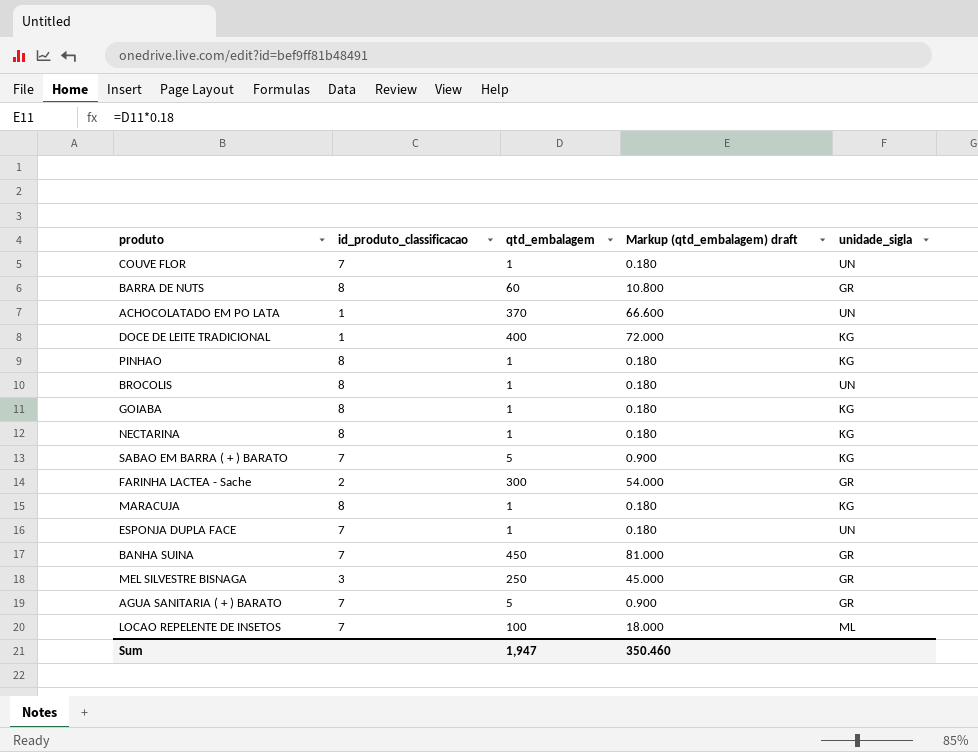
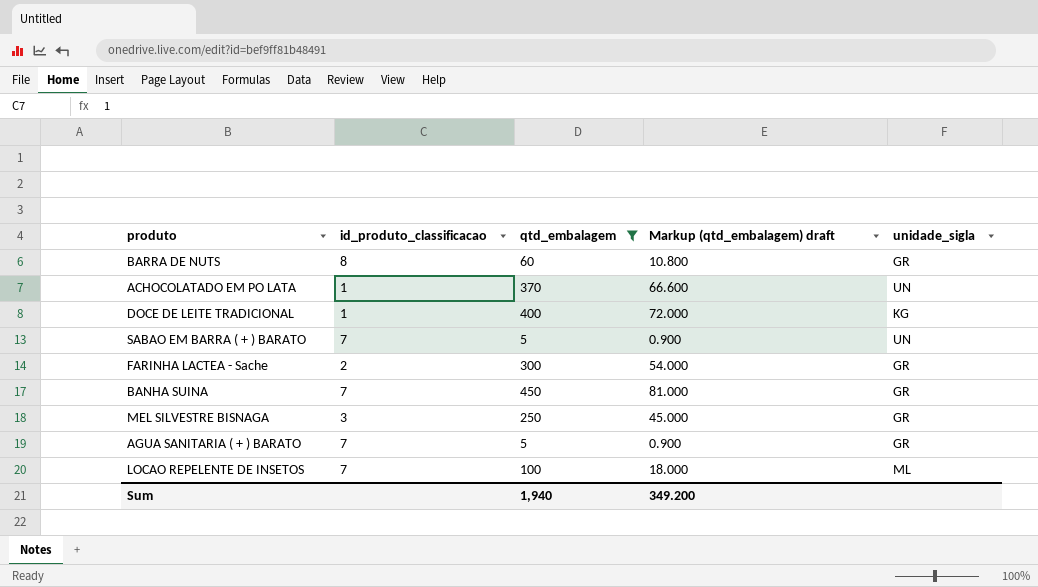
filter: none -> qtd_embalagem != 1
SABAO EM BARRA ( + ) BARATO | unidade_sigla: KG -> UN
Sum | qtd_embalagem: 1,947 -> 1,940
Sum | Markup (qtd_embalagem) draft: 350.460 -> 349.200

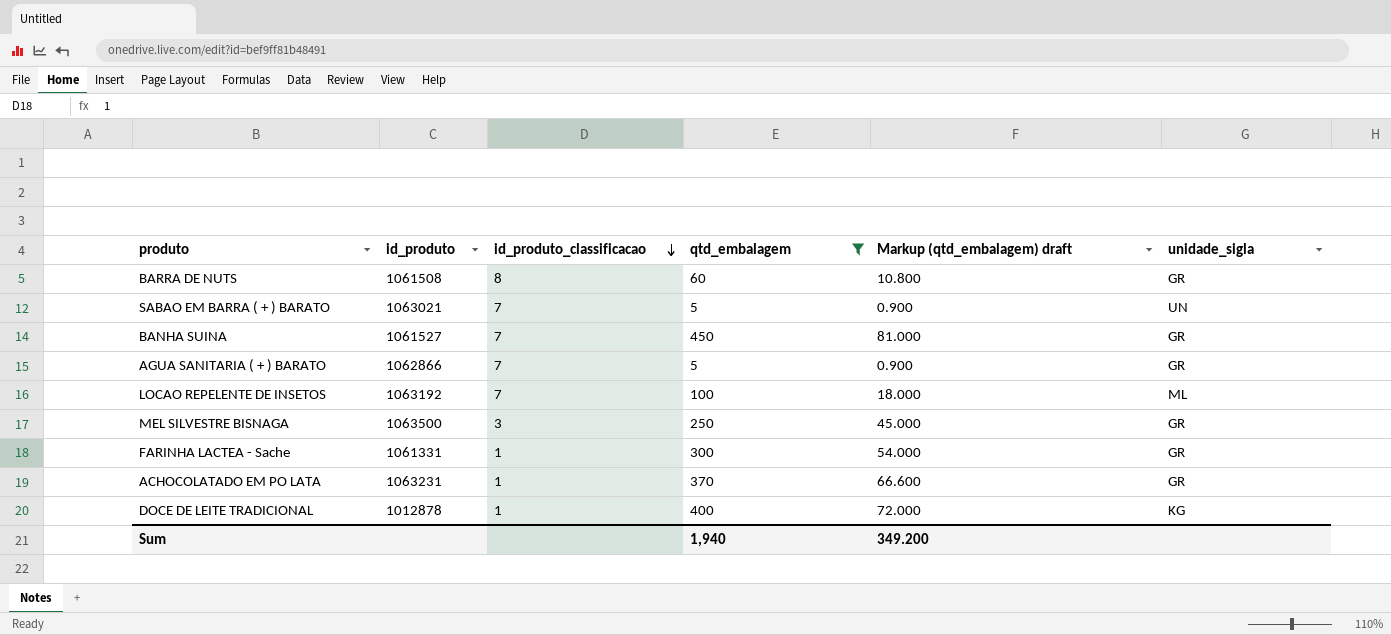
row order: none -> id_produto_classificacao descending
column id_produto | position: none -> 2
FARINHA LACTEA - Sache | id_produto_classificacao: 2 -> 1
ACHOCOLATADO EM PO LATA | unidade_sigla: UN -> GR

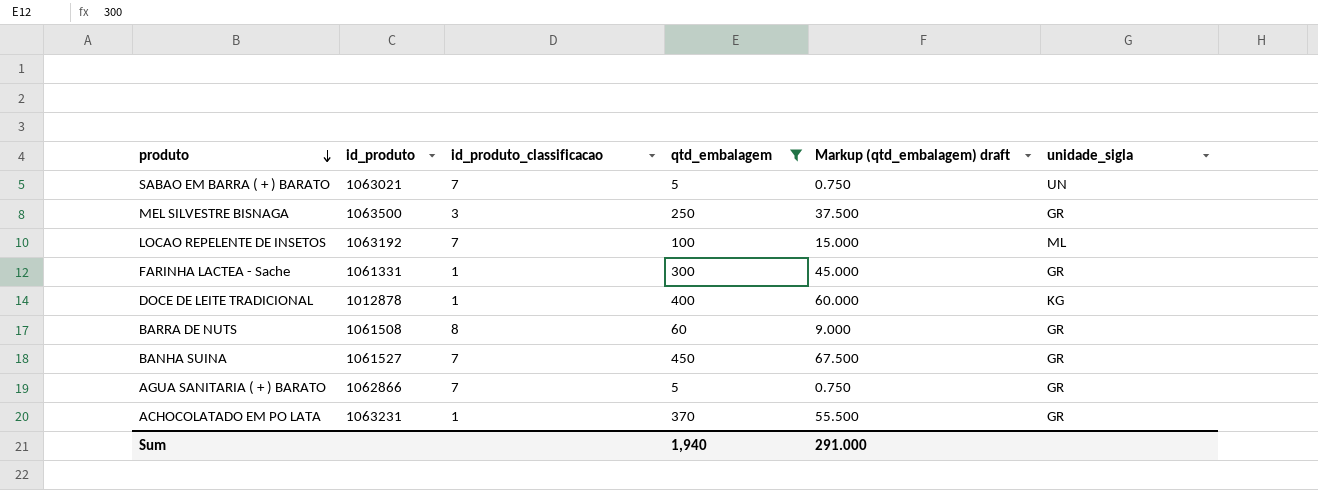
row order: id_produto_classificacao descending -> produto descending
column Markup (qtd_embalagem) draft | formula: [qtd_embalagem] * 0.18 -> [qtd_embalagem] * 0.15
Sum | Markup (qtd_embalagem) draft: 349.200 -> 291.000

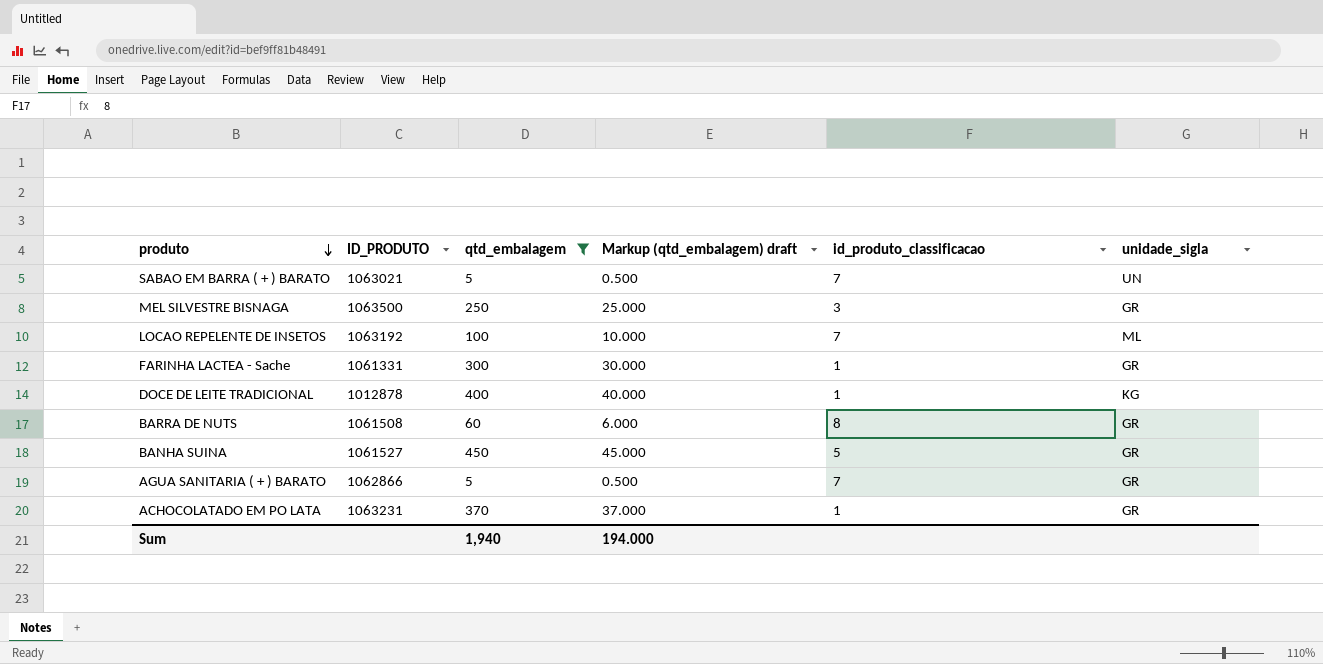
column name: id_produto -> ID_PRODUTO
column Markup (qtd_embalagem) draft | formula: [qtd_embalagem] * 0.15 -> [qtd_embalagem] * 0.1
column id_produto_classificacao | position: 3 -> 5
BANHA SUINA | id_produto_classificacao: 7 -> 5
Sum | Markup (qtd_embalagem) draft: 291.000 -> 194.000

